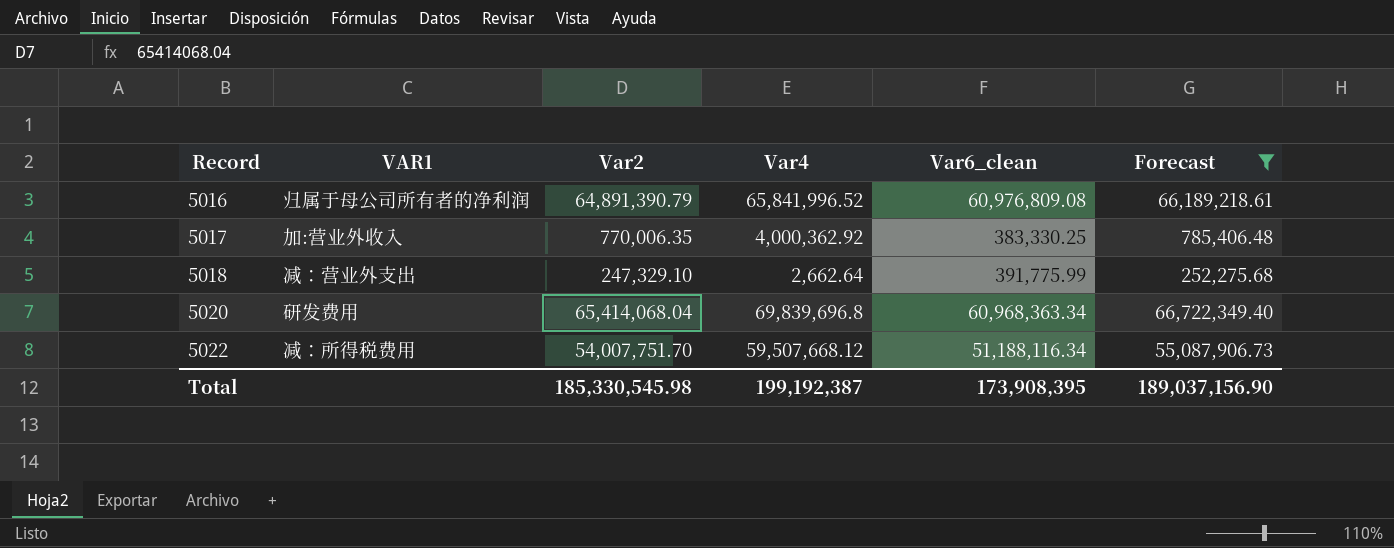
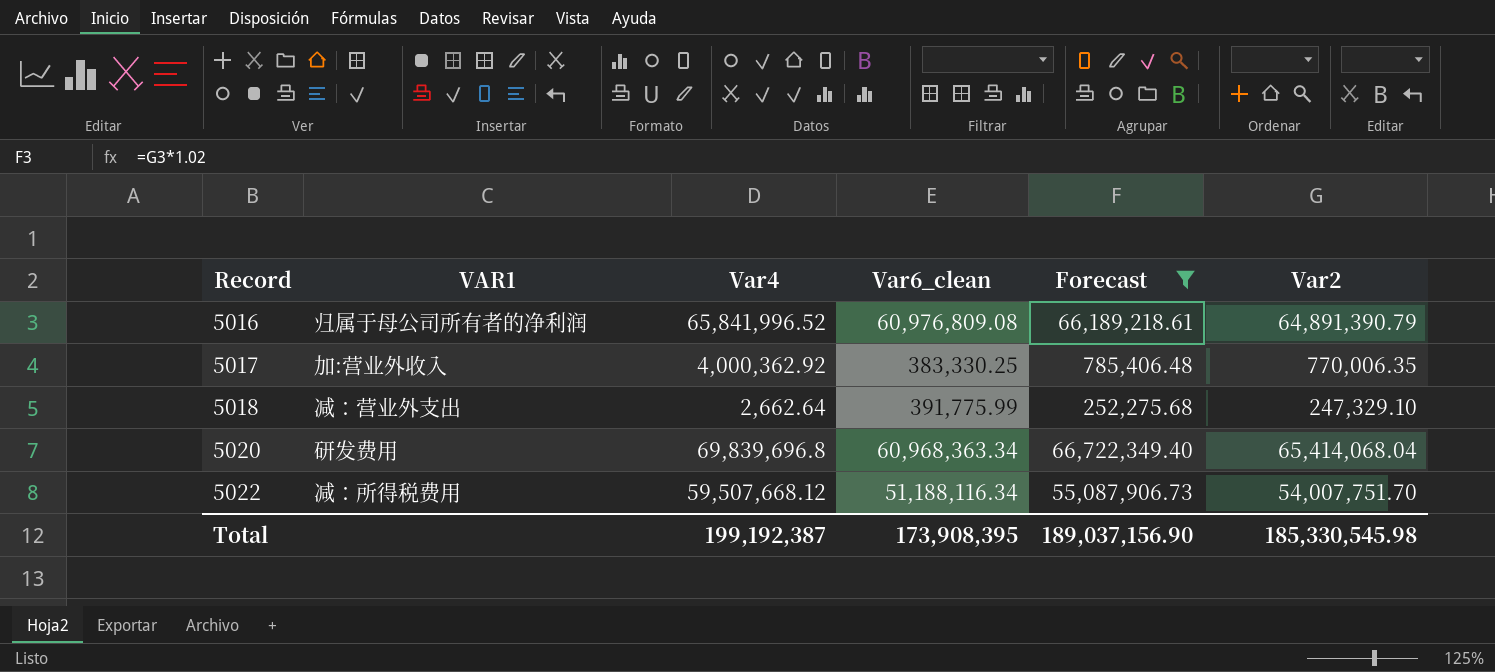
column Var2 | position: 3 -> 6

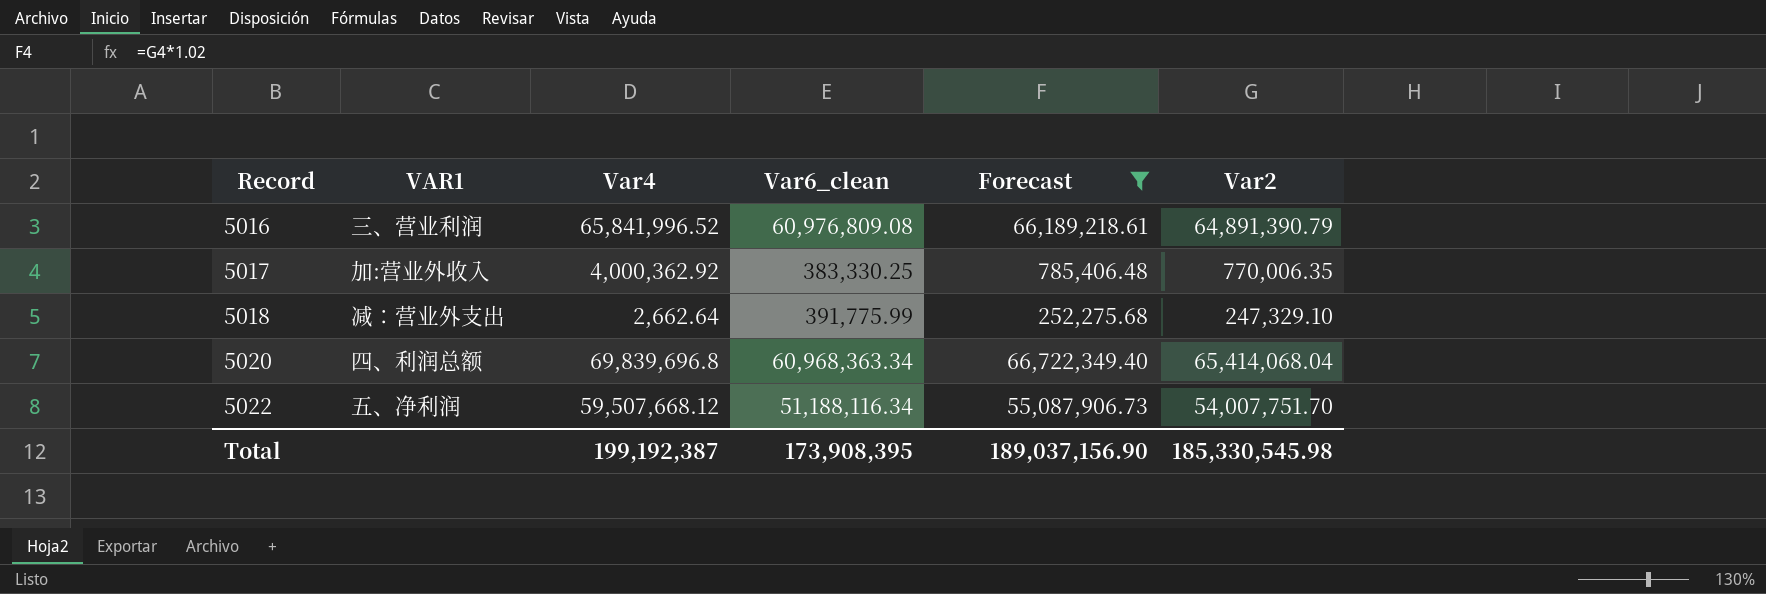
5016 | VAR1: 归属于母公司所有者的净利润 -> 三、营业利润
5020 | VAR1: 研发费用 -> 四、利润总额
5022 | VAR1: 减：所得税费用 -> 五、净利润

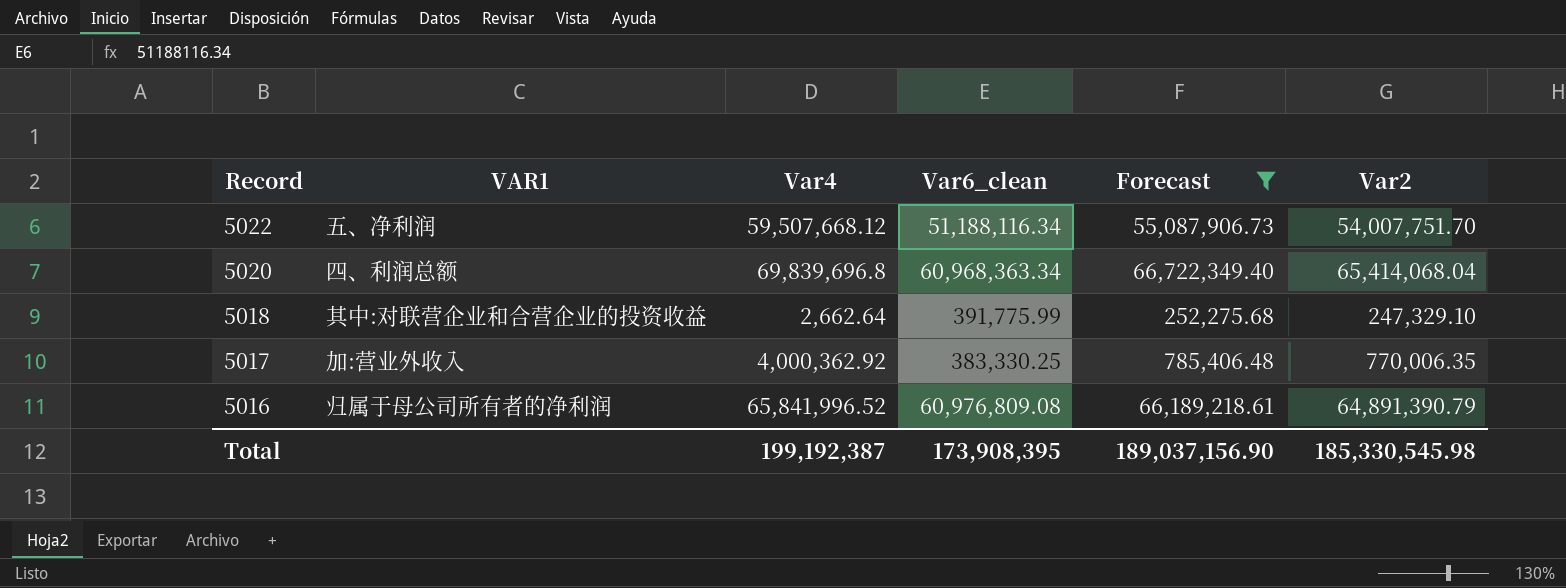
row order: Record ascending -> Record descending
5018 | VAR1: 减：营业外支出 -> 其中:对联营企业和合营企业的投资收益
5016 | VAR1: 三、营业利润 -> 归属于母公司所有者的净利润

